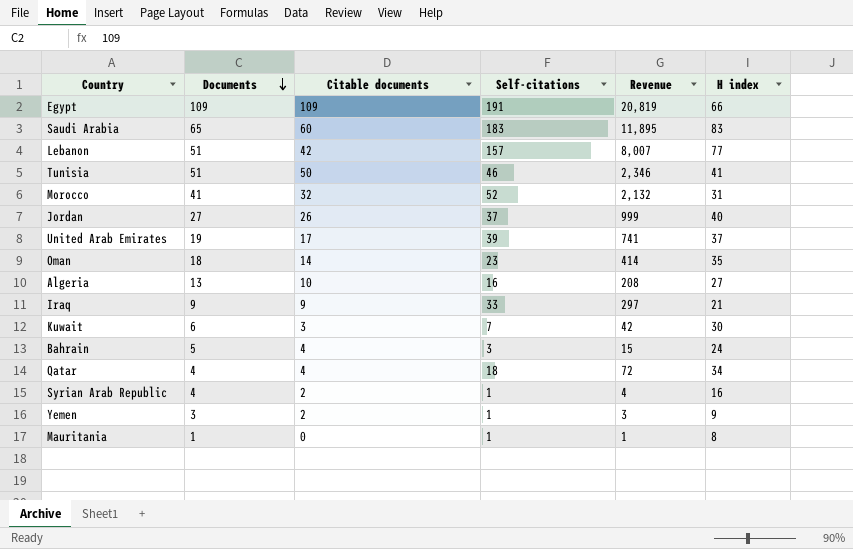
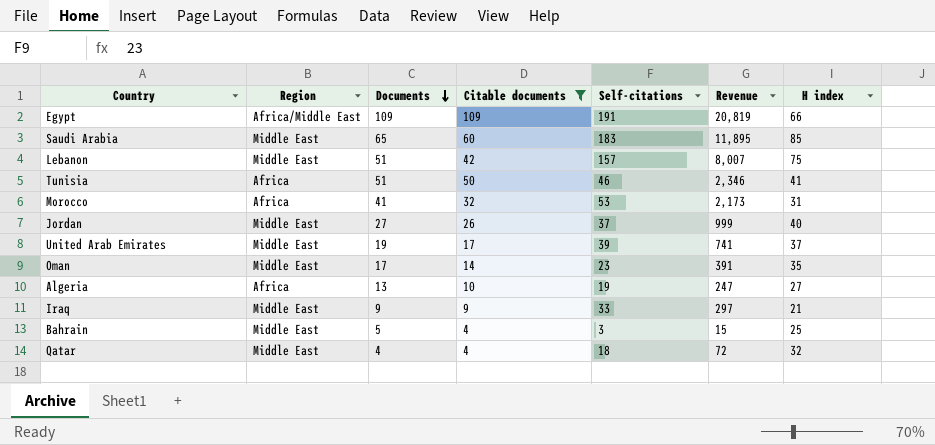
filter: none -> Citable documents >= 4
column Region | position: none -> 2
Saudi Arabia | H index: 83 -> 85
Lebanon | H index: 77 -> 75
Morocco | Self-citations: 52 -> 53
Morocco | Revenue: 2,132 -> 2,173
Oman | Documents: 18 -> 17
Oman | Revenue: 414 -> 391
Algeria | Self-citations: 16 -> 19
Algeria | Revenue: 208 -> 247
Bahrain | H index: 24 -> 25
Qatar | H index: 34 -> 32

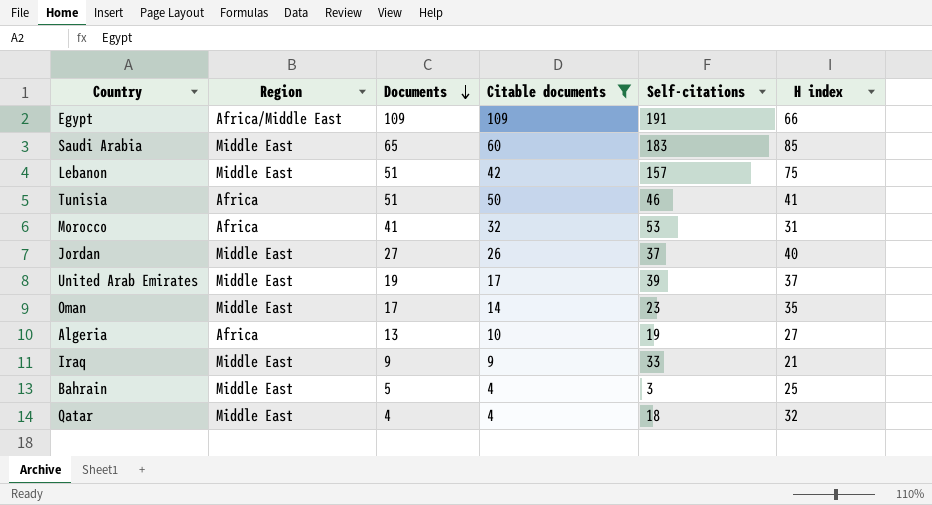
column Revenue | formula: [Documents] * [Self-citations] -> none

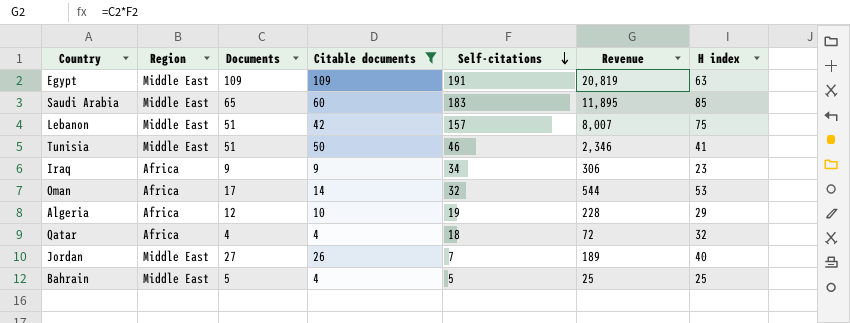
row order: Documents descending -> Self-citations descending
column Revenue | formula: none -> [Documents] * [Self-citations]
row Morocco: Africa | 41 | 32 | 53 | 31 -> none
row United Arab Emirates: Middle East | 19 | 17 | 39 | 37 -> none
Egypt | Region: Africa/Middle East -> Middle East
Egypt | H index: 66 -> 63
Tunisia | Region: Africa -> Middle East
Iraq | Region: Middle East -> Africa
Iraq | Self-citations: 33 -> 34
Iraq | H index: 21 -> 23
Oman | Region: Middle East -> Africa
Oman | Self-citations: 23 -> 32
Oman | H index: 35 -> 53
Algeria | Documents: 13 -> 12
Algeria | H index: 27 -> 29
Qatar | Region: Middle East -> Africa
Jordan | Self-citations: 37 -> 7
Bahrain | Self-citations: 3 -> 5

